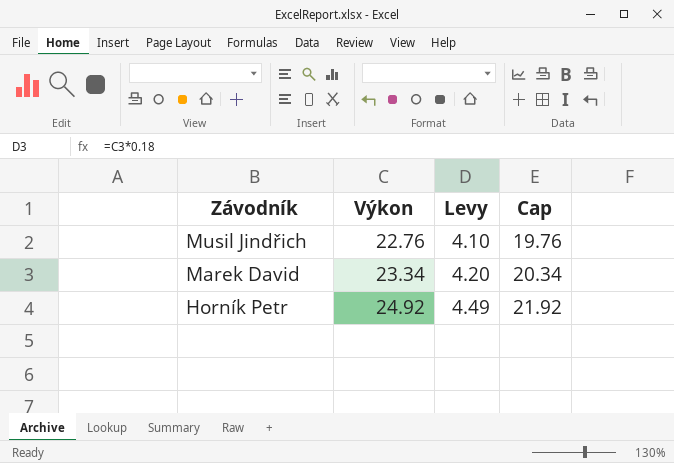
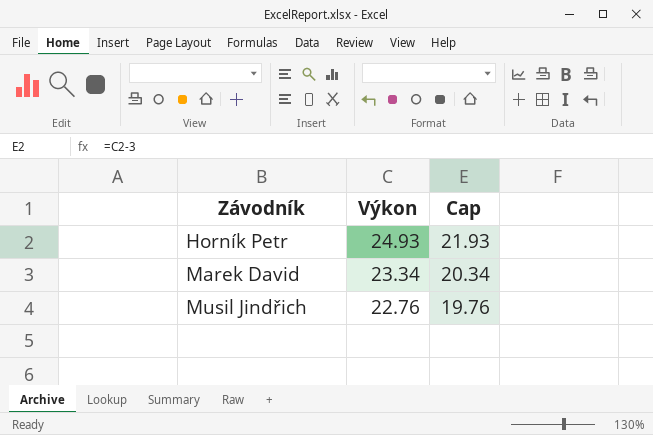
row order: Závodník descending -> Závodník ascending
column Levy | formula: [Výkon] * 0.18 -> none
Horník Petr | Výkon: 24.92 -> 24.93
Horník Petr | Cap: 21.92 -> 21.93

